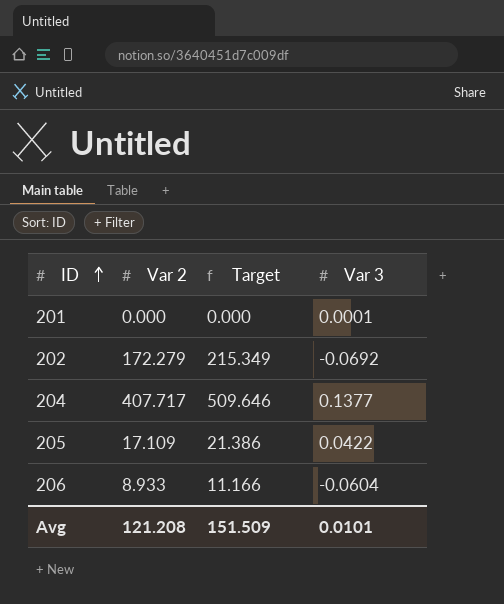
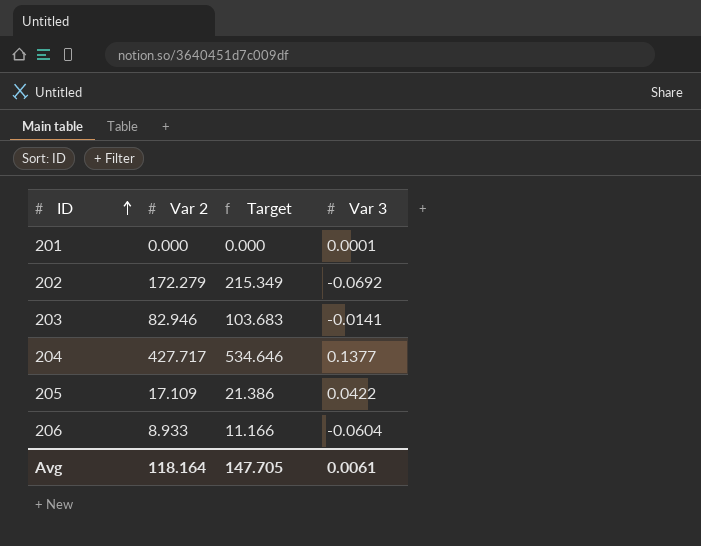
row 203: none -> 82.946 | 103.683 | -0.0141
204 | Var 2: 407.717 -> 427.717
204 | Target: 509.646 -> 534.646
Avg | Var 2: 121.208 -> 118.164
Avg | Target: 151.509 -> 147.705
Avg | Var 3: 0.0101 -> 0.0061

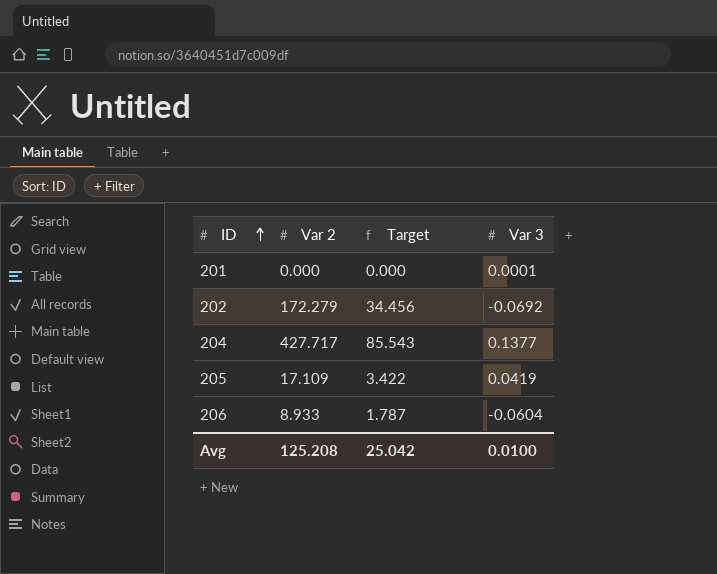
column Target | formula: [Var 2] * 1.25 -> [Var 2] * 0.2
row 203: 82.946 | 103.683 | -0.0141 -> none
205 | Var 3: 0.0422 -> 0.0419
Avg | Var 2: 118.164 -> 125.208
Avg | Target: 147.705 -> 25.042
Avg | Var 3: 0.0061 -> 0.0100

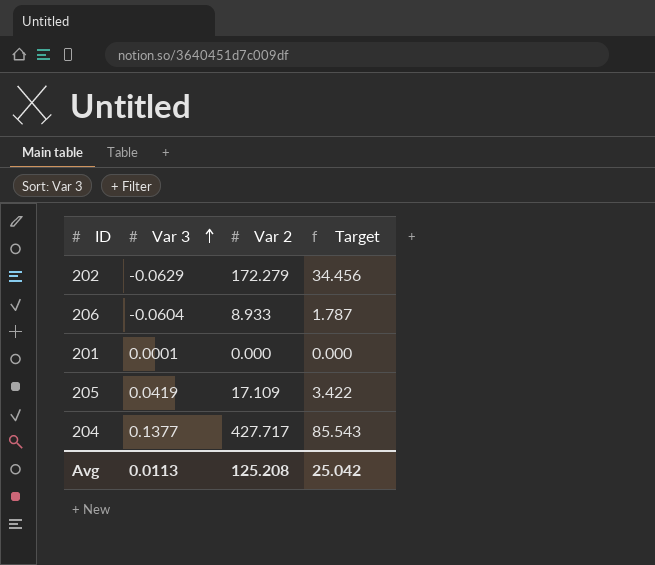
row order: ID ascending -> Var 3 ascending
column Var 3 | position: 4 -> 2
202 | Var 3: -0.0692 -> -0.0629
Avg | Var 3: 0.0100 -> 0.0113

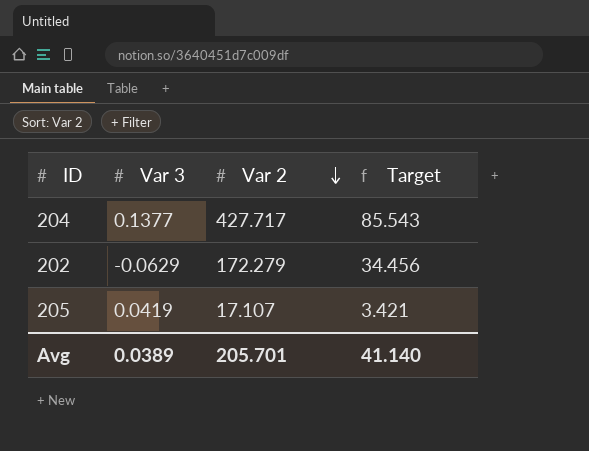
row order: Var 3 ascending -> Var 2 descending
row 206: -0.0604 | 8.933 | 1.787 -> none
row 201: 0.0001 | 0.000 | 0.000 -> none
205 | Var 2: 17.109 -> 17.107
205 | Target: 3.422 -> 3.421
Avg | Var 3: 0.0113 -> 0.0389
Avg | Var 2: 125.208 -> 205.701
Avg | Target: 25.042 -> 41.140

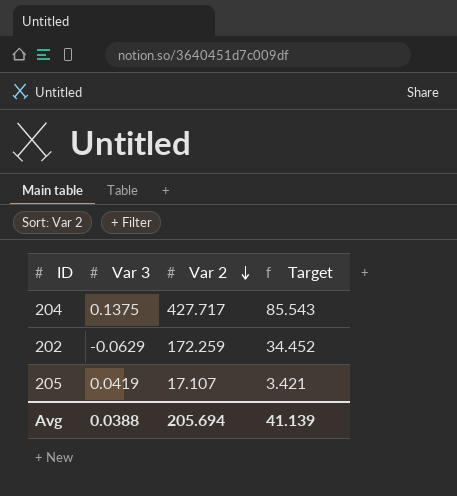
204 | Var 3: 0.1377 -> 0.1375
202 | Var 2: 172.279 -> 172.259
202 | Target: 34.456 -> 34.452
Avg | Var 3: 0.0389 -> 0.0388
Avg | Var 2: 205.701 -> 205.694
Avg | Target: 41.140 -> 41.139

